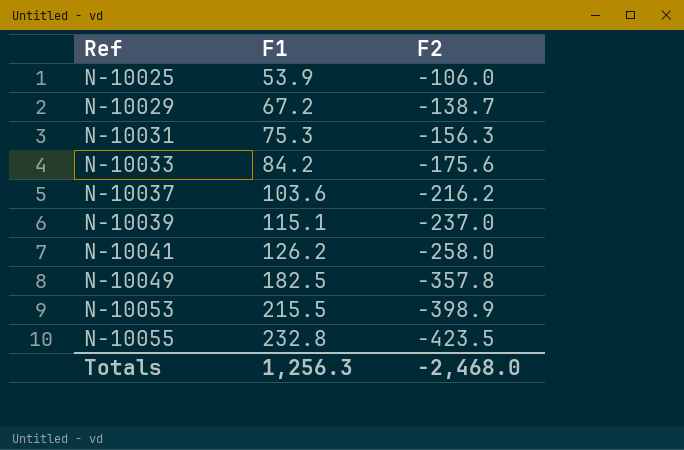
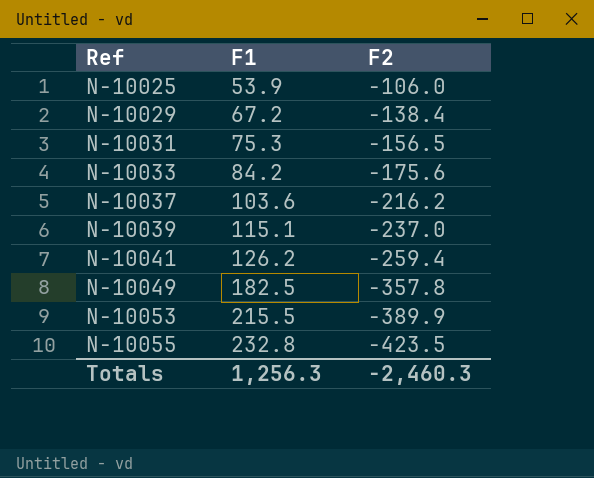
N-10029 | F2: -138.7 -> -138.4
N-10031 | F2: -156.3 -> -156.5
N-10041 | F2: -258.0 -> -259.4
N-10053 | F2: -398.9 -> -389.9
Totals | F2: -2,468.0 -> -2,460.3

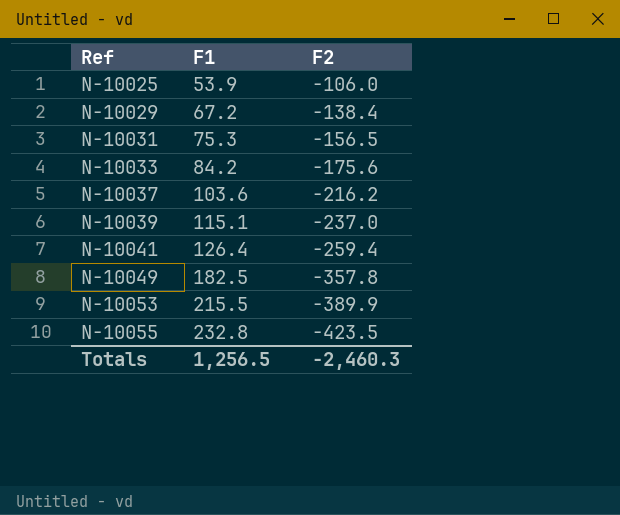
N-10041 | F1: 126.2 -> 126.4
Totals | F1: 1,256.3 -> 1,256.5

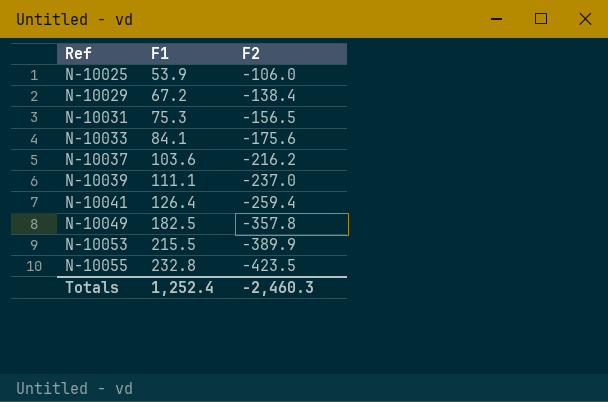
N-10033 | F1: 84.2 -> 84.1
N-10039 | F1: 115.1 -> 111.1
Totals | F1: 1,256.5 -> 1,252.4

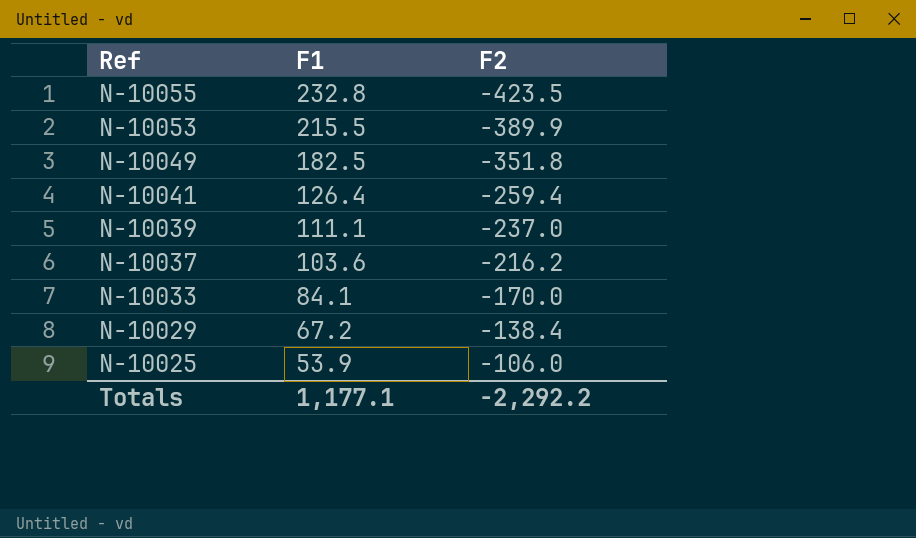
row order: Ref ascending -> Ref descending
row N-10031: 75.3 | -156.5 -> none
N-10049 | F2: -357.8 -> -351.8
N-10033 | F2: -175.6 -> -170.0
Totals | F1: 1,252.4 -> 1,177.1
Totals | F2: -2,460.3 -> -2,292.2

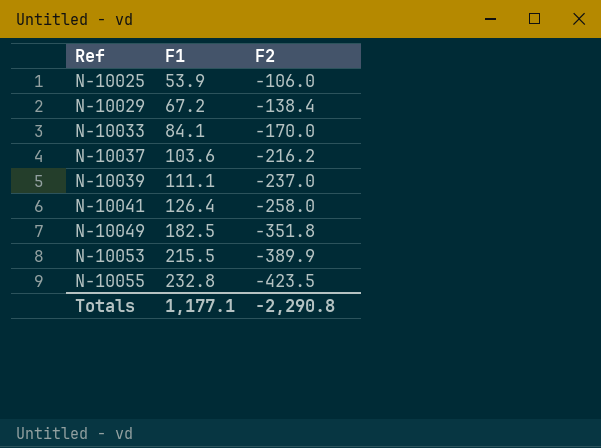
row order: Ref descending -> Ref ascending
N-10041 | F2: -259.4 -> -258.0
Totals | F2: -2,292.2 -> -2,290.8

